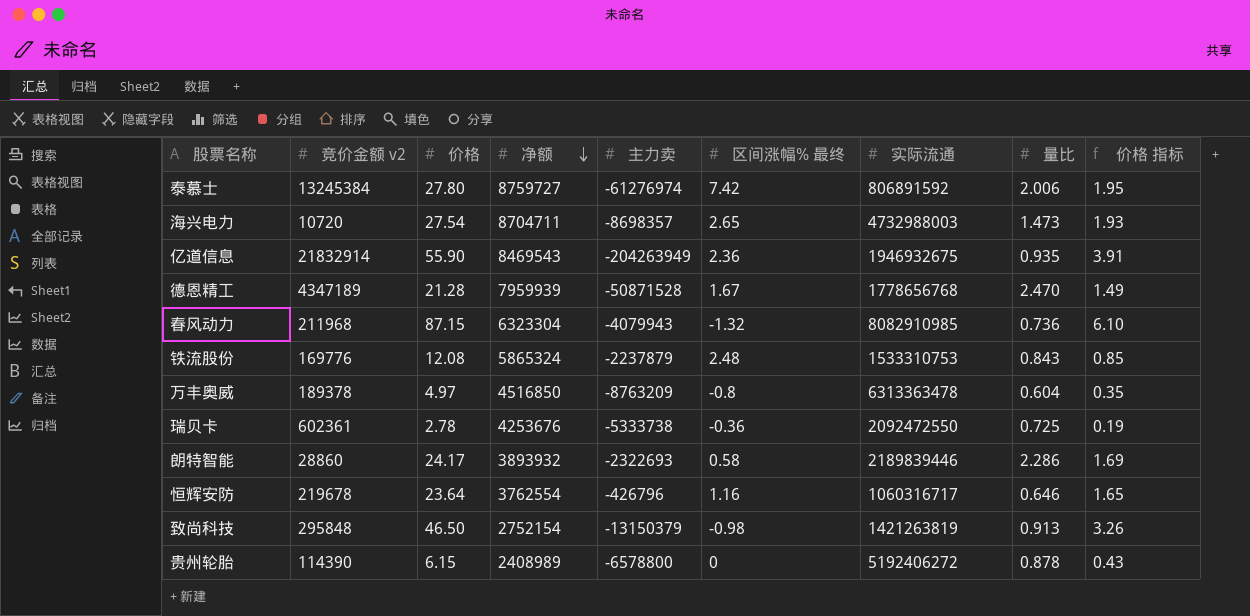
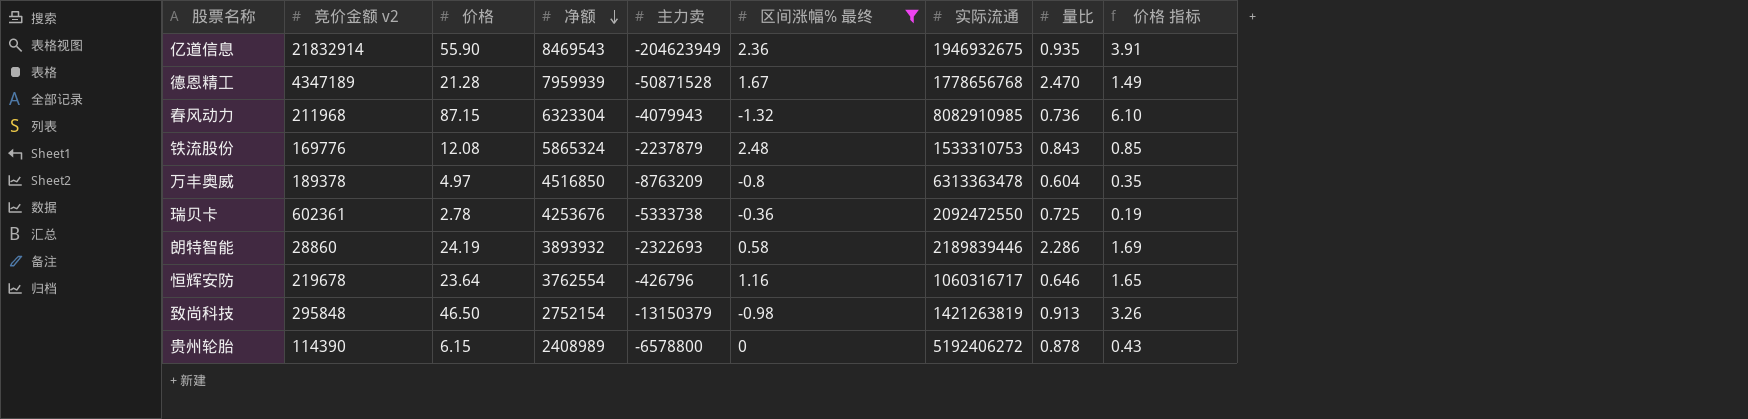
filter: none -> 区间涨幅% 最终 <= 2.48
亿道信息 | 主力卖: -204263949 -> -204623949
朗特智能 | 价格: 24.17 -> 24.19

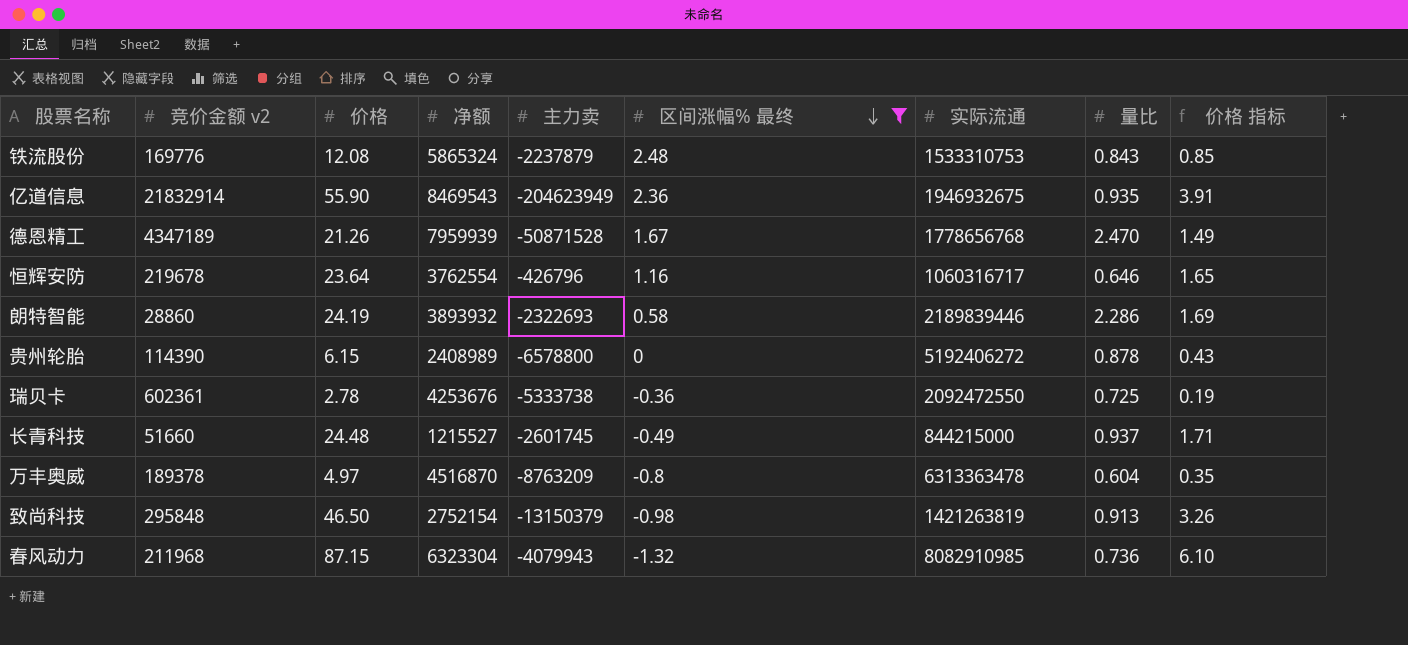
row order: 净额 descending -> 区间涨幅% 最终 descending
德恩精工 | 价格: 21.28 -> 21.26
row 长青科技: none -> 51660 | 24.48 | 1215527 | -2601745 | -0.49 | 844215000 | 0.937 | 1.71
万丰奥威 | 净额: 4516850 -> 4516870

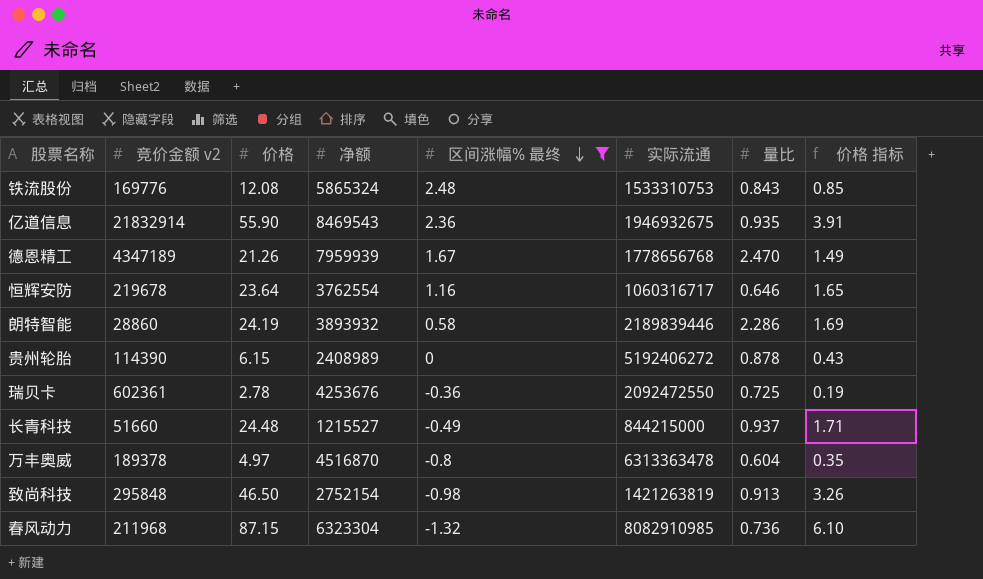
column 主力卖 | position: 5 -> none

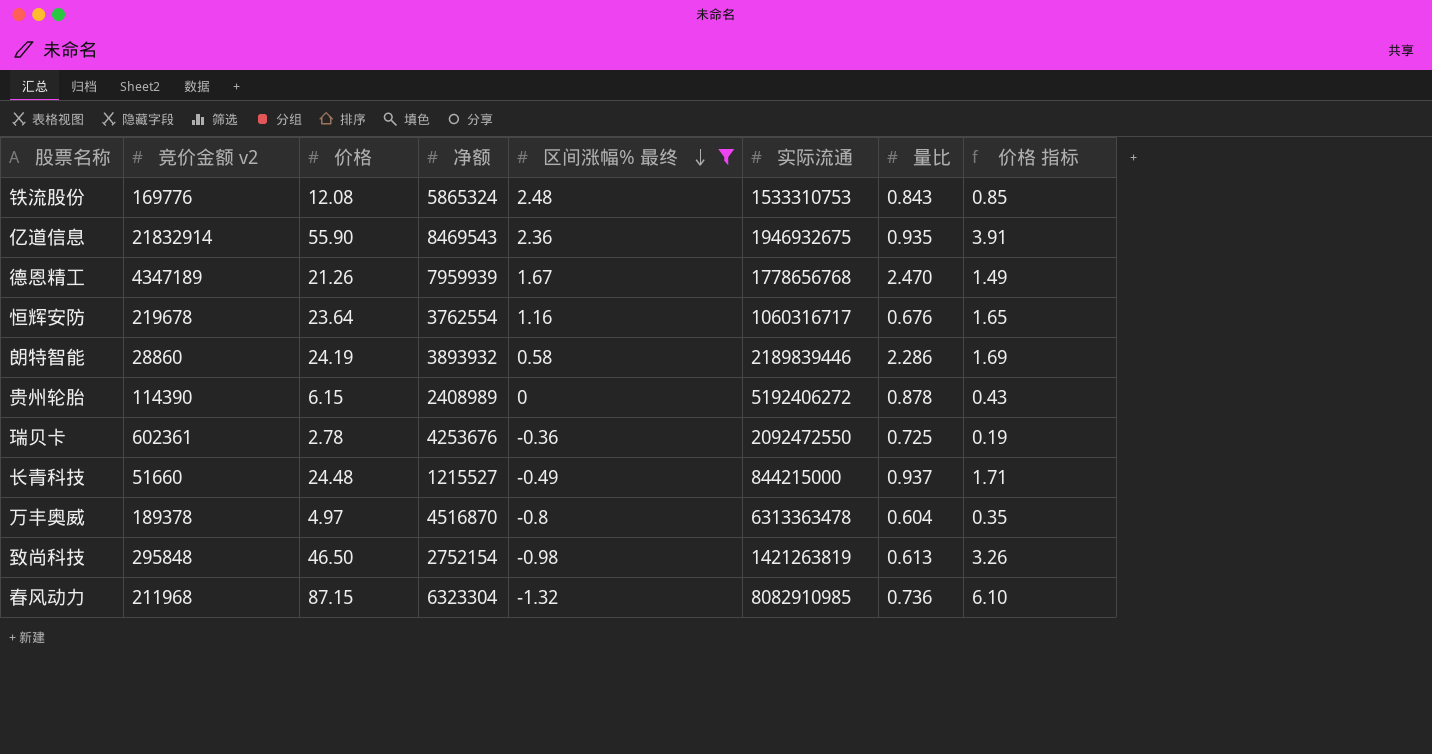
恒辉安防 | 量比: 0.646 -> 0.676
致尚科技 | 量比: 0.913 -> 0.613

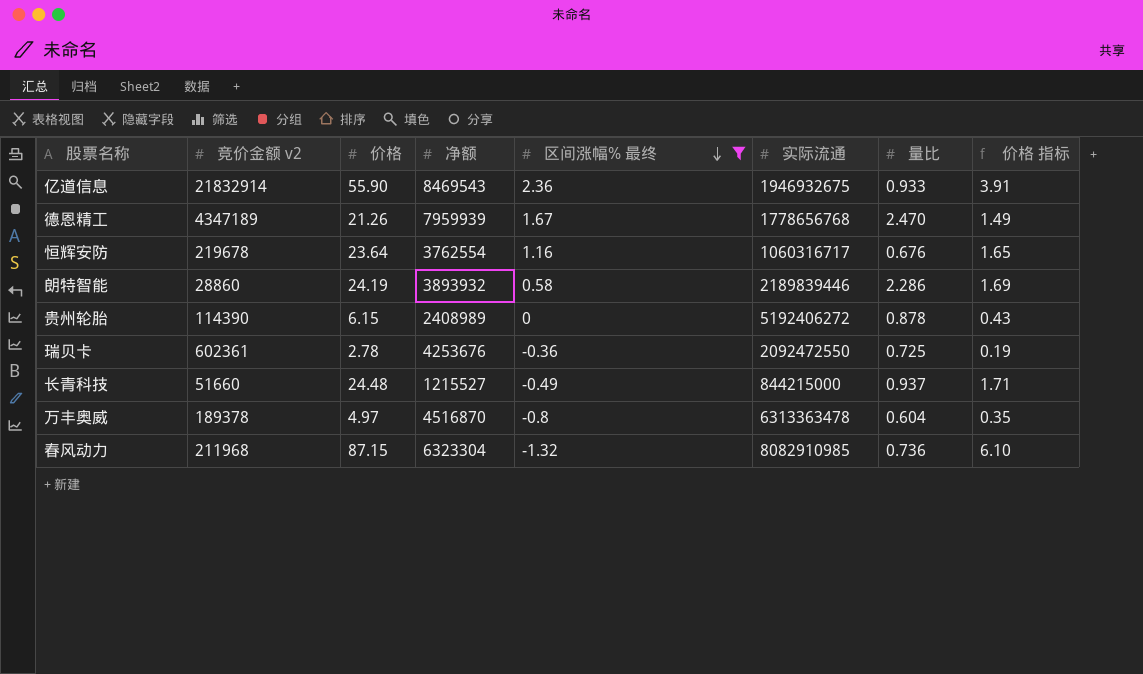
row 铁流股份: 169776 | 12.08 | 5865324 | 2.48 | 1533310753 | 0.843 | 0.85 -> none
row 致尚科技: 295848 | 46.50 | 2752154 | -0.98 | 1421263819 | 0.613 | 3.26 -> none
亿道信息 | 量比: 0.935 -> 0.933

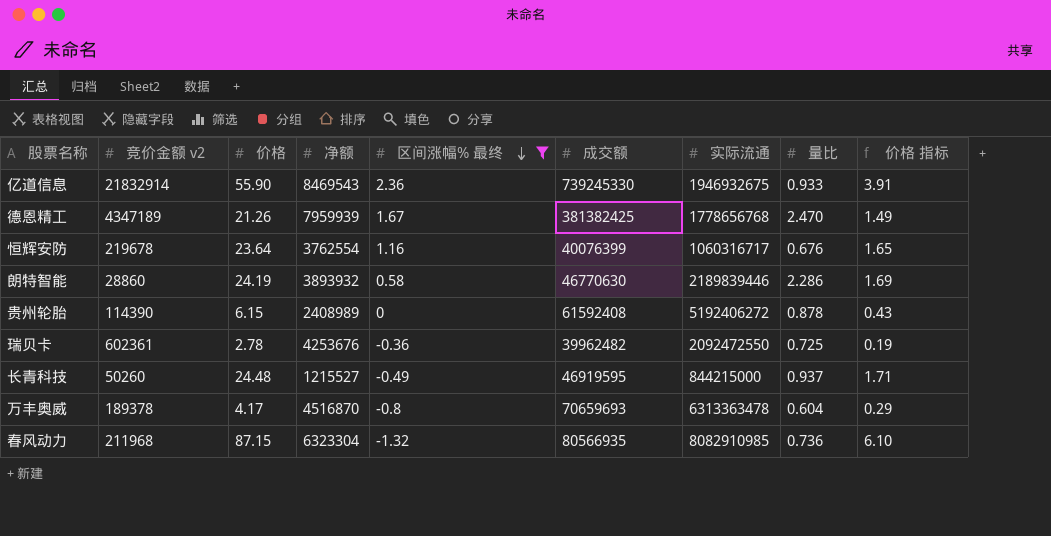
column 成交额 | position: none -> 6
长青科技 | 竞价金额 v2: 51660 -> 50260
万丰奥威 | 价格: 4.97 -> 4.17
万丰奥威 | 价格 指标: 0.35 -> 0.29

